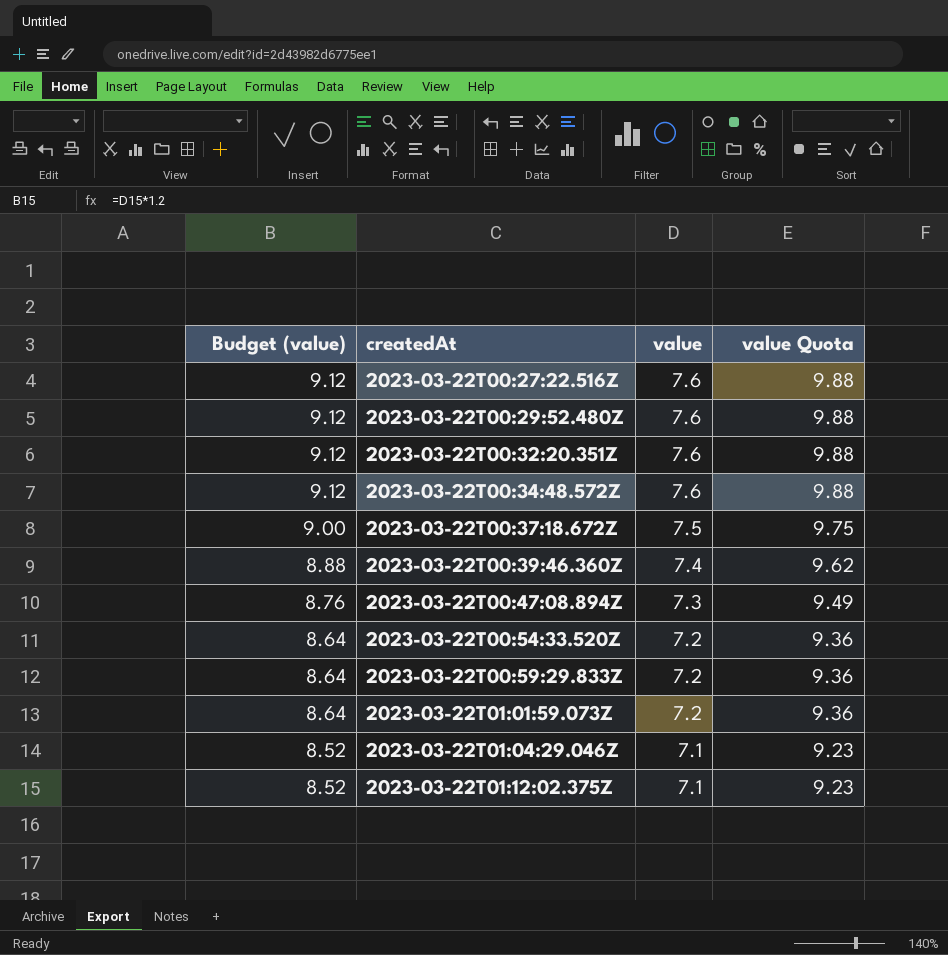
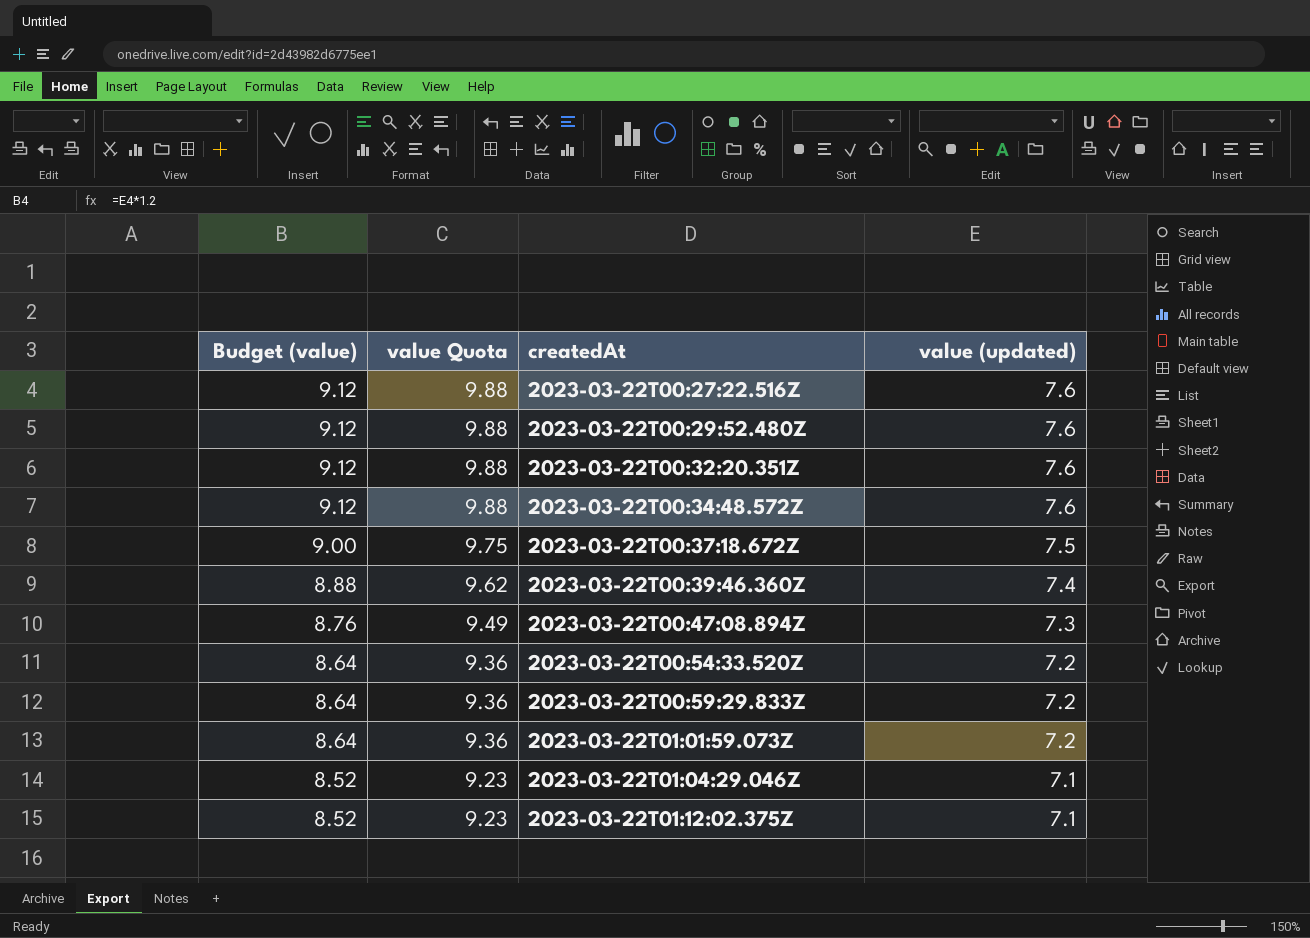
column value Quota | position: 4 -> 2
column name: value -> value (updated)

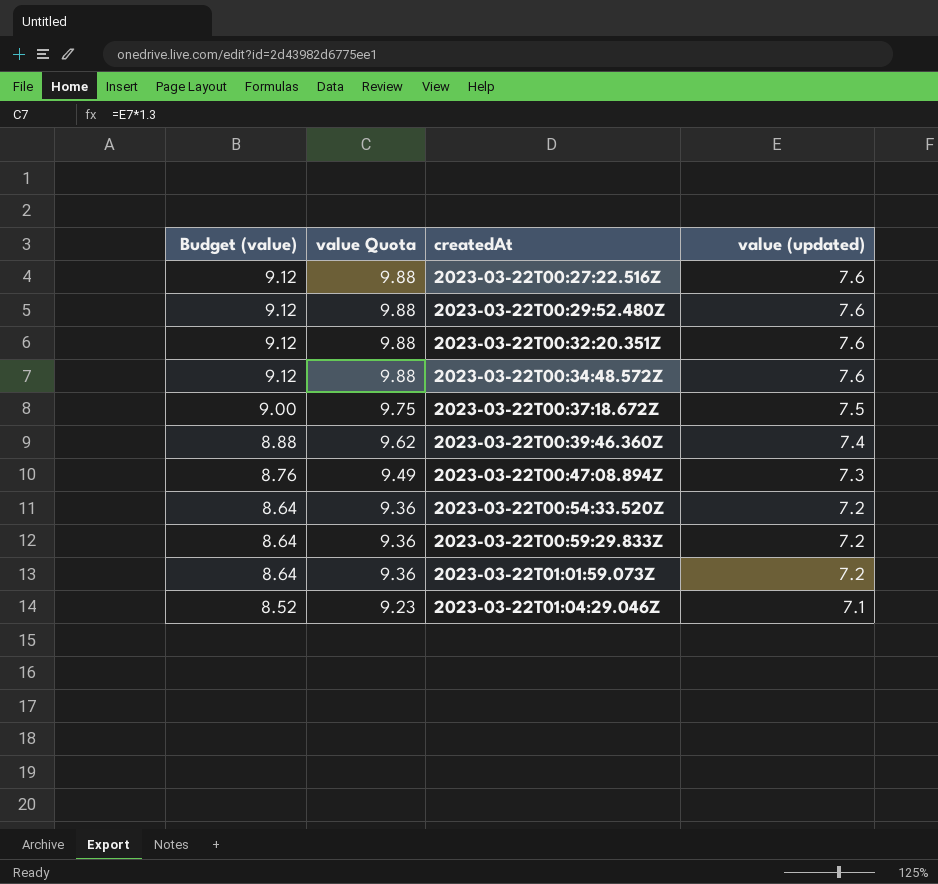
row 2023-03-22T01:12:02.375Z: 8.52 | 9.23 | 7.1 -> none

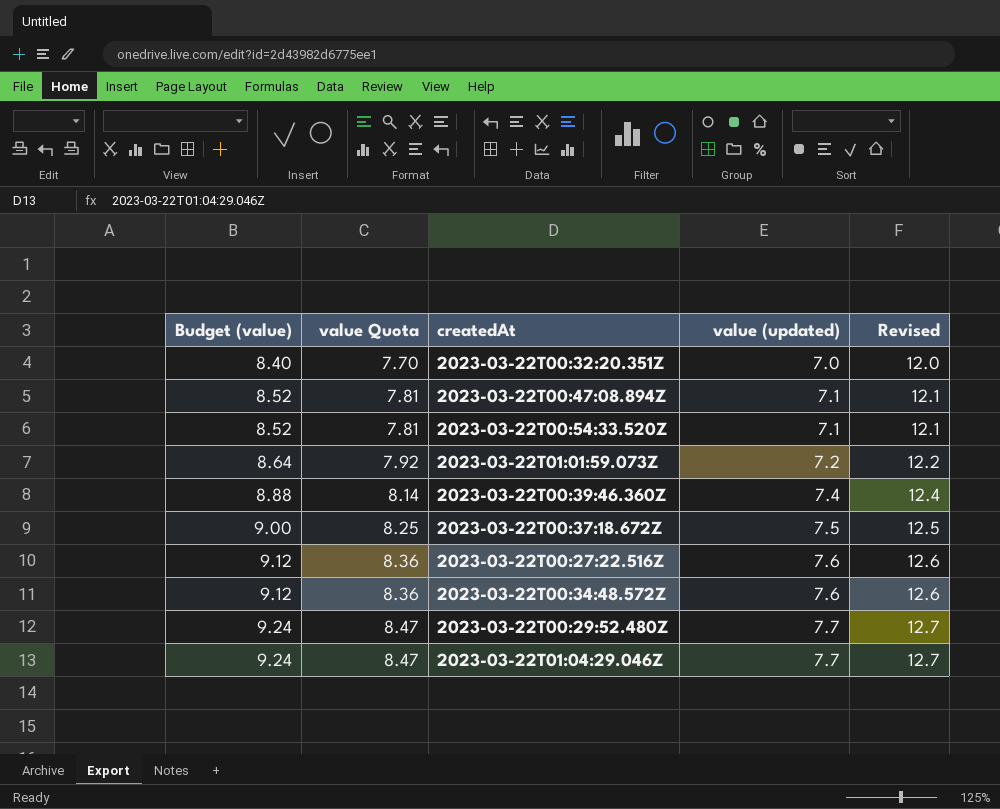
row order: Budget (value) descending -> Budget (value) ascending
column value Quota | formula: [value (updated)] * 1.3 -> [value (updated)] * 1.1
column Revised | formula: none -> [value (updated)] + 5
row 2023-03-22T00:59:29.833Z: 8.64 | 9.36 | 7.2 -> none
2023-03-22T00:32:20.351Z | Budget (value): 9.12 -> 8.40
2023-03-22T00:32:20.351Z | value (updated): 7.6 -> 7.0
2023-03-22T00:47:08.894Z | Budget (value): 8.76 -> 8.52
2023-03-22T00:47:08.894Z | value (updated): 7.3 -> 7.1
2023-03-22T00:54:33.520Z | Budget (value): 8.64 -> 8.52
2023-03-22T00:54:33.520Z | value (updated): 7.2 -> 7.1
2023-03-22T00:29:52.480Z | Budget (value): 9.12 -> 9.24
2023-03-22T00:29:52.480Z | value (updated): 7.6 -> 7.7
2023-03-22T01:04:29.046Z | Budget (value): 8.52 -> 9.24
2023-03-22T01:04:29.046Z | value (updated): 7.1 -> 7.7

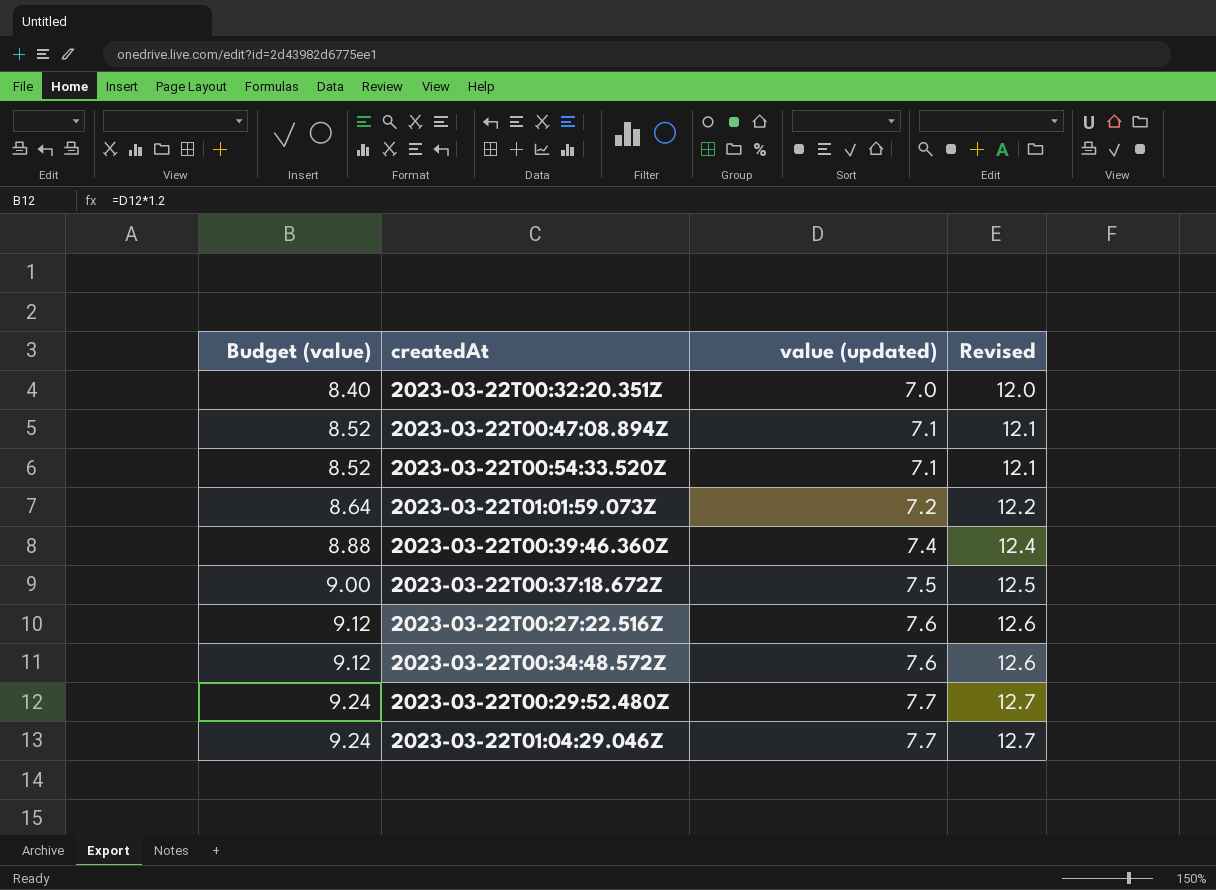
column value Quota | formula: [value (updated)] * 1.1 -> none

